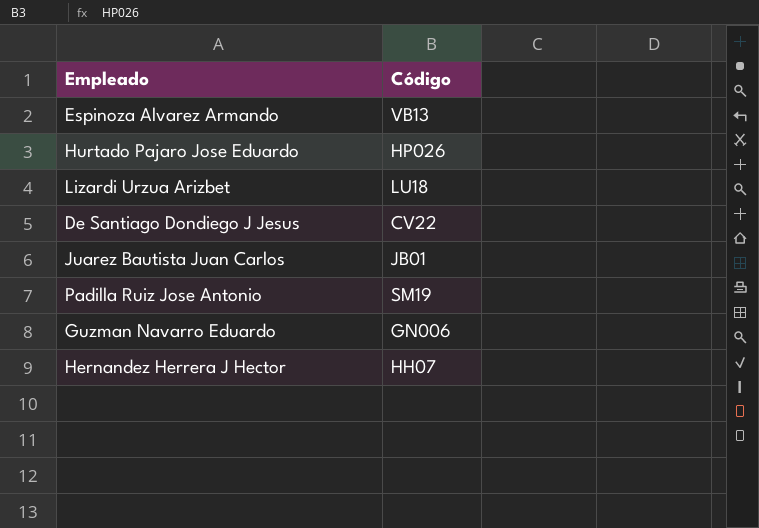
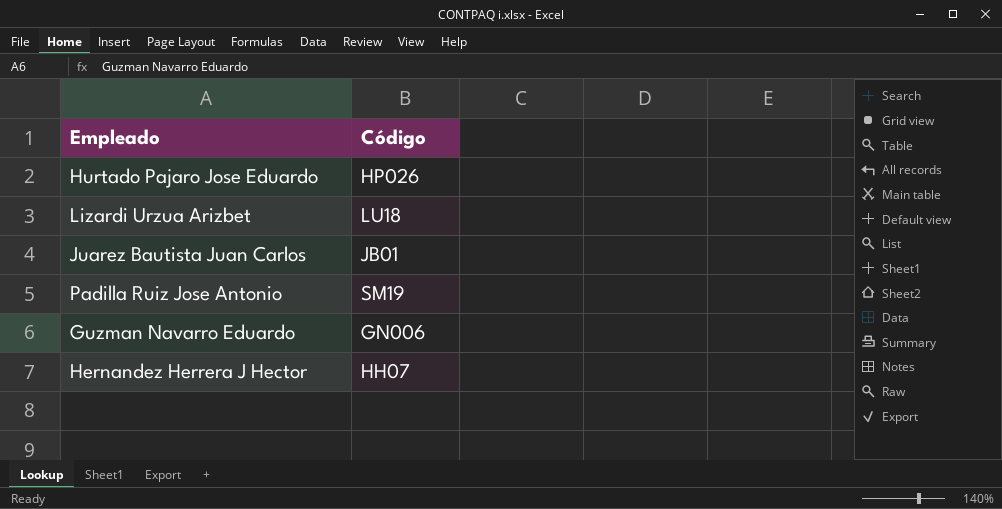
row Espinoza Alvarez Armando: VB13 -> none
row De Santiago Dondiego J Jesus: CV22 -> none

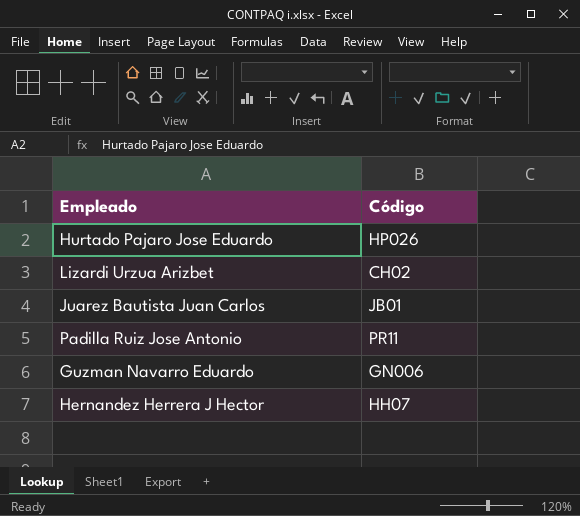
Lizardi Urzua Arizbet | Código: LU18 -> CH02
Padilla Ruiz Jose Antonio | Código: SM19 -> PR11

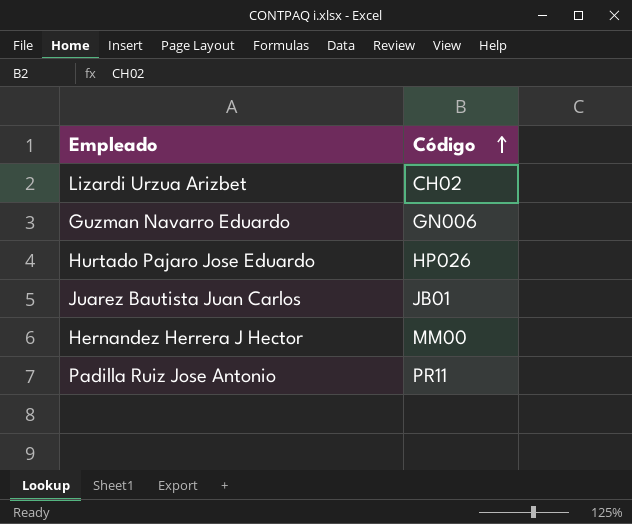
row order: none -> Código ascending
Hernandez Herrera J Hector | Código: HH07 -> MM00

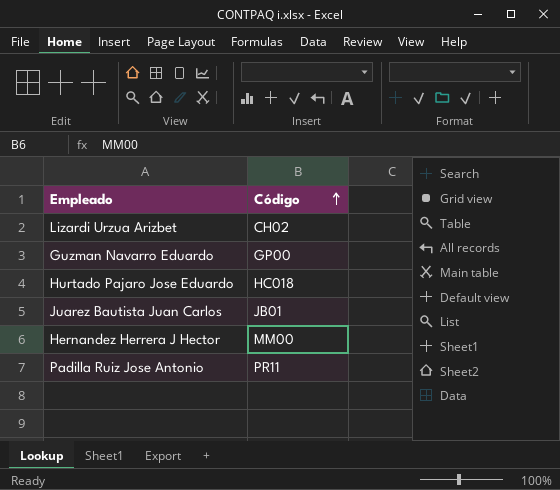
Guzman Navarro Eduardo | Código: GN006 -> GP00
Hurtado Pajaro Jose Eduardo | Código: HP026 -> HC018

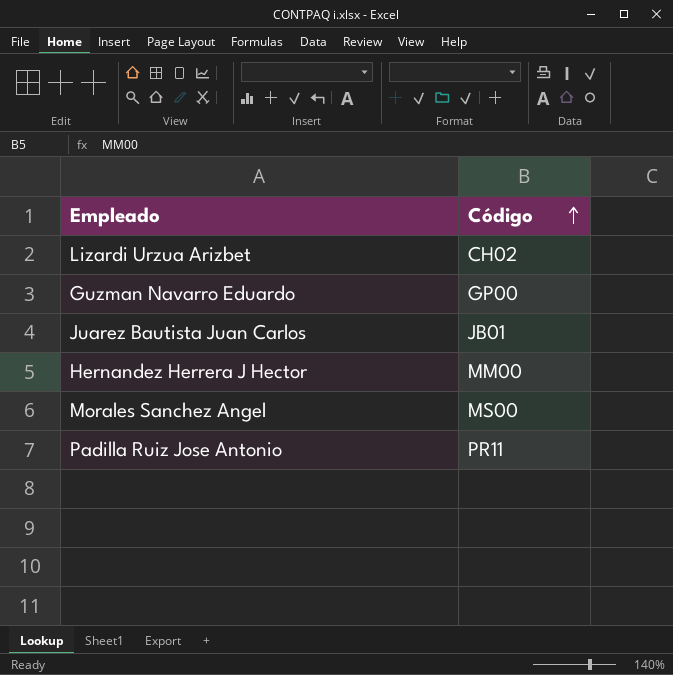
row Hurtado Pajaro Jose Eduardo: HC018 -> none
row Morales Sanchez Angel: none -> MS00

